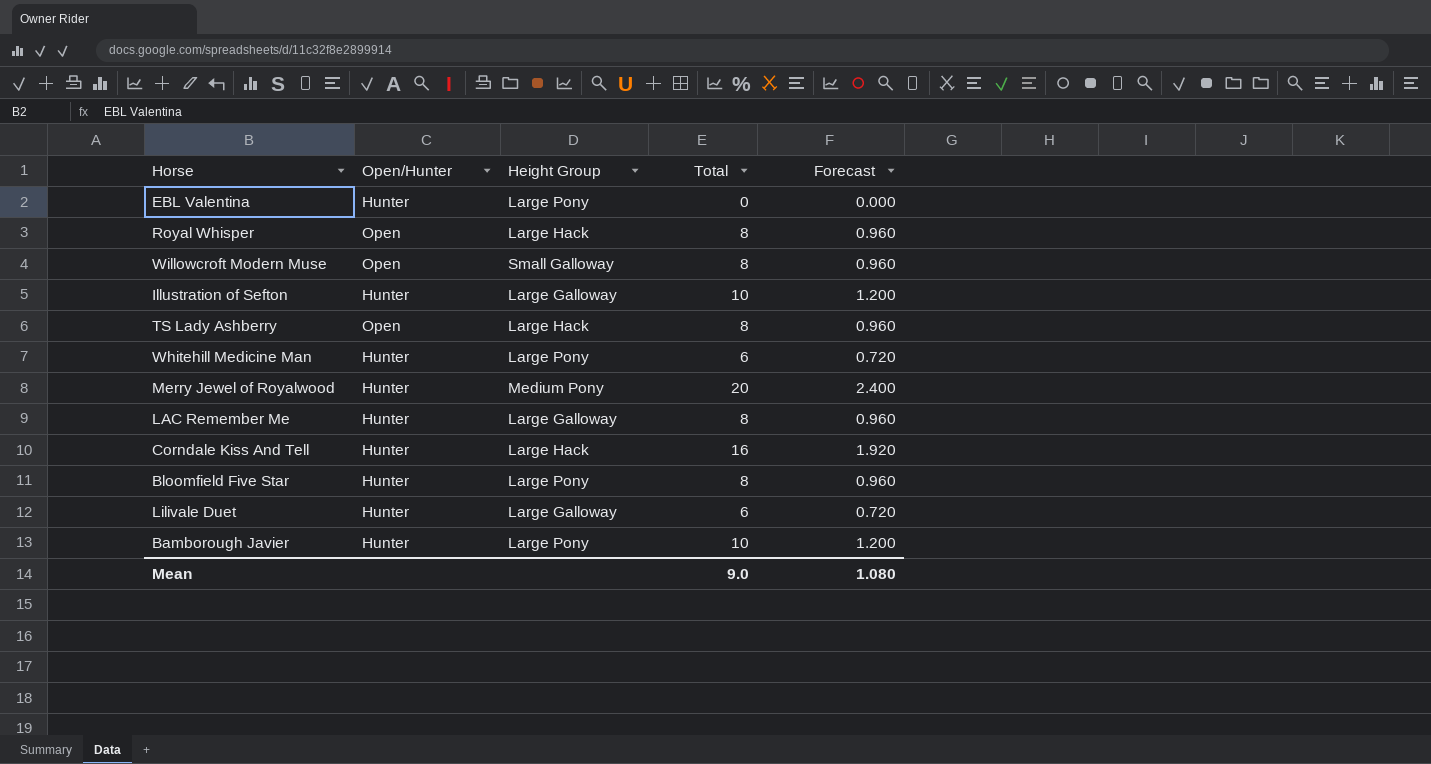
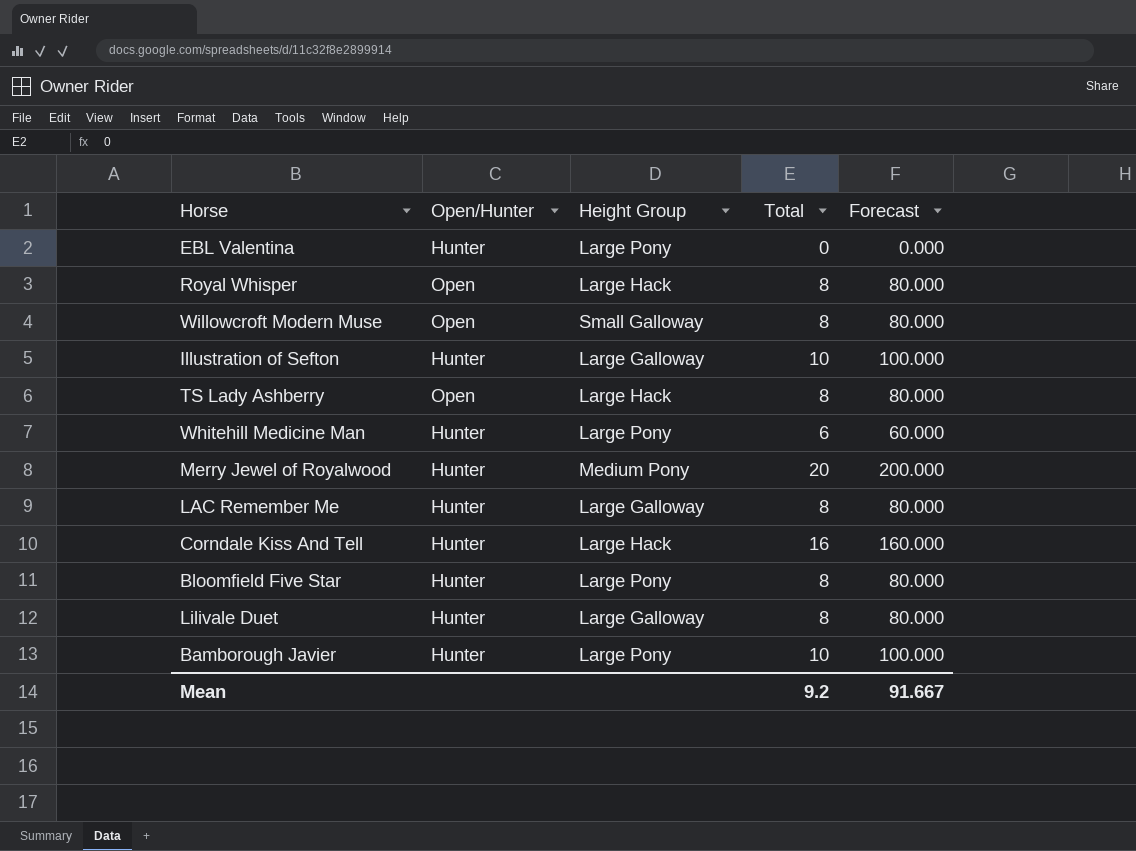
column Forecast | formula: [Total] * 0.12 -> [Total] * 10
Lilivale Duet | Total: 6 -> 8
Mean | Total: 9.0 -> 9.2
Mean | Forecast: 1.080 -> 91.667

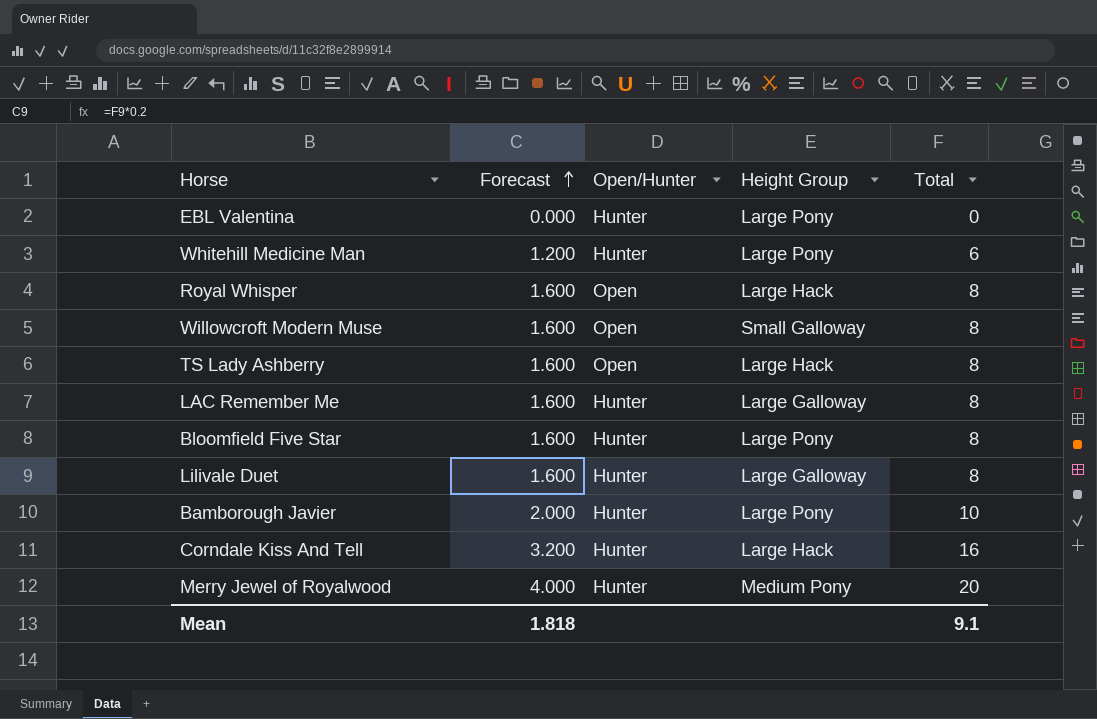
row order: none -> Forecast ascending
column Forecast | formula: [Total] * 10 -> [Total] * 0.2
column Forecast | position: 5 -> 2
row Illustration of Sefton: Hunter | Large Galloway | 10 | 100.000 -> none
Mean | Forecast: 91.667 -> 1.818
Mean | Total: 9.2 -> 9.1

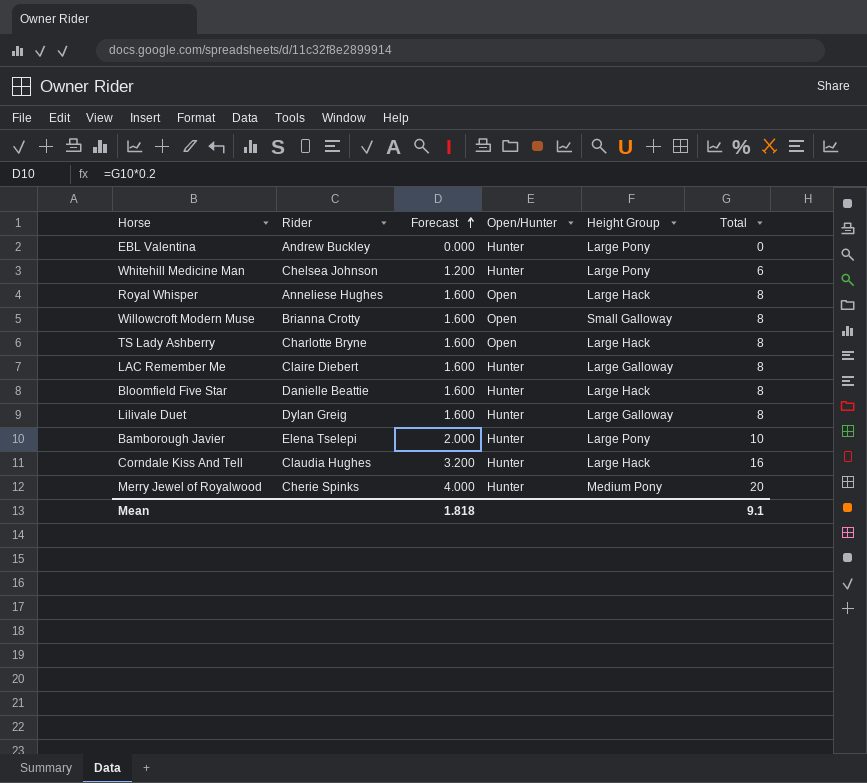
column Rider | position: none -> 2
Bloomfield Five Star | Height Group: Large Pony -> Large Hack

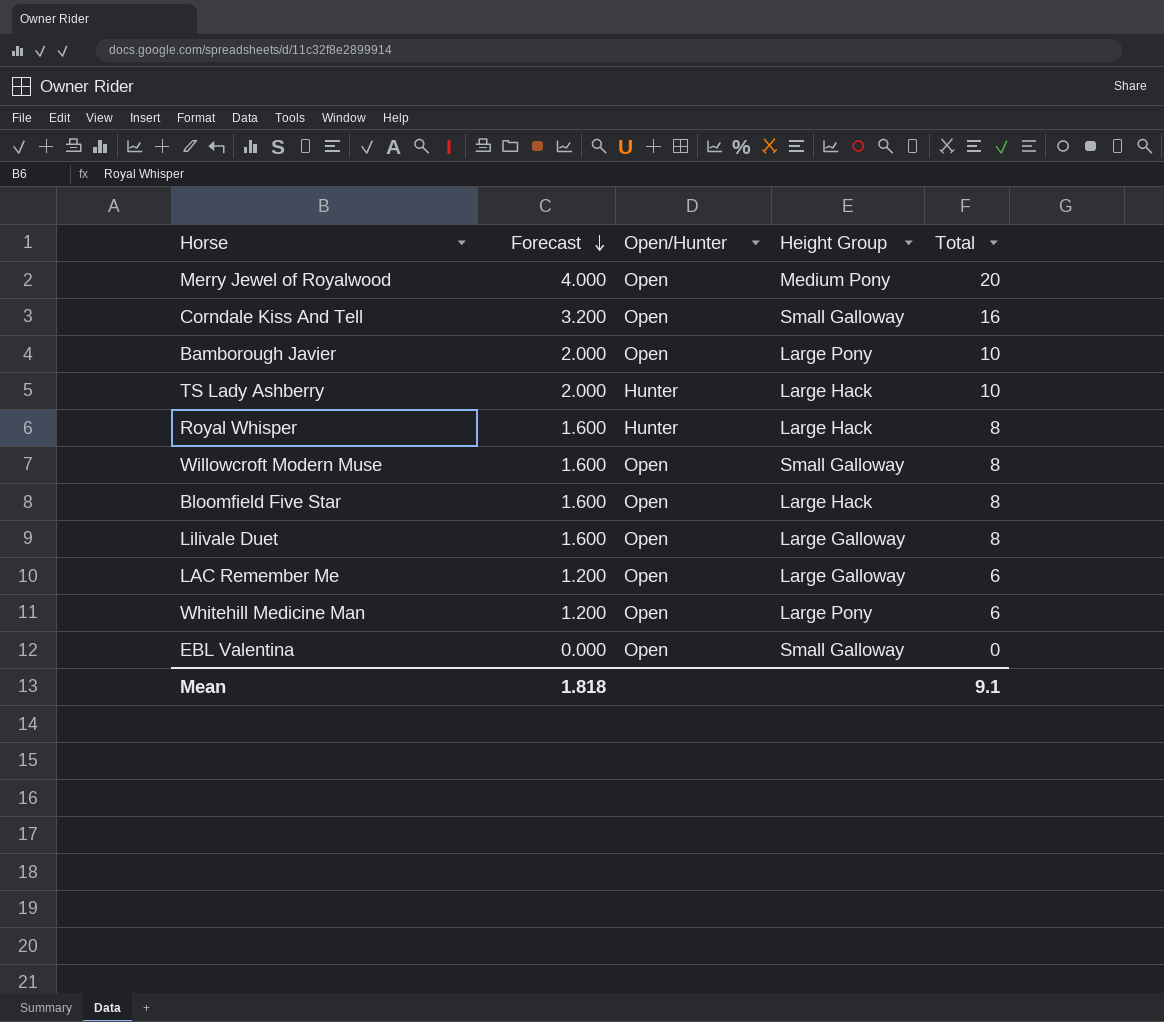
row order: Forecast ascending -> Forecast descending
column Rider | position: 2 -> none
Merry Jewel of Royalwood | Open/Hunter: Hunter -> Open
Corndale Kiss And Tell | Open/Hunter: Hunter -> Open
Corndale Kiss And Tell | Height Group: Large Hack -> Small Galloway
Bamborough Javier | Open/Hunter: Hunter -> Open
TS Lady Ashberry | Forecast: 1.600 -> 2.000
TS Lady Ashberry | Open/Hunter: Open -> Hunter
TS Lady Ashberry | Total: 8 -> 10
Royal Whisper | Open/Hunter: Open -> Hunter
Bloomfield Five Star | Open/Hunter: Hunter -> Open
Lilivale Duet | Open/Hunter: Hunter -> Open
LAC Remember Me | Forecast: 1.600 -> 1.200
LAC Remember Me | Open/Hunter: Hunter -> Open
LAC Remember Me | Total: 8 -> 6
Whitehill Medicine Man | Open/Hunter: Hunter -> Open
EBL Valentina | Open/Hunter: Hunter -> Open
EBL Valentina | Height Group: Large Pony -> Small Galloway

